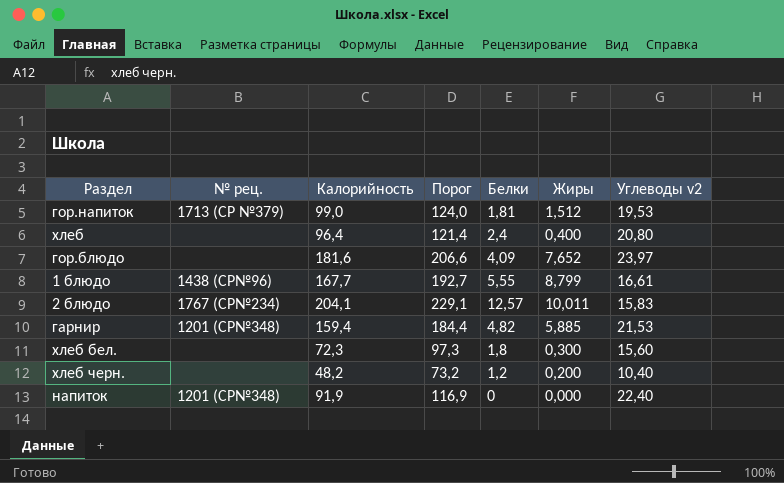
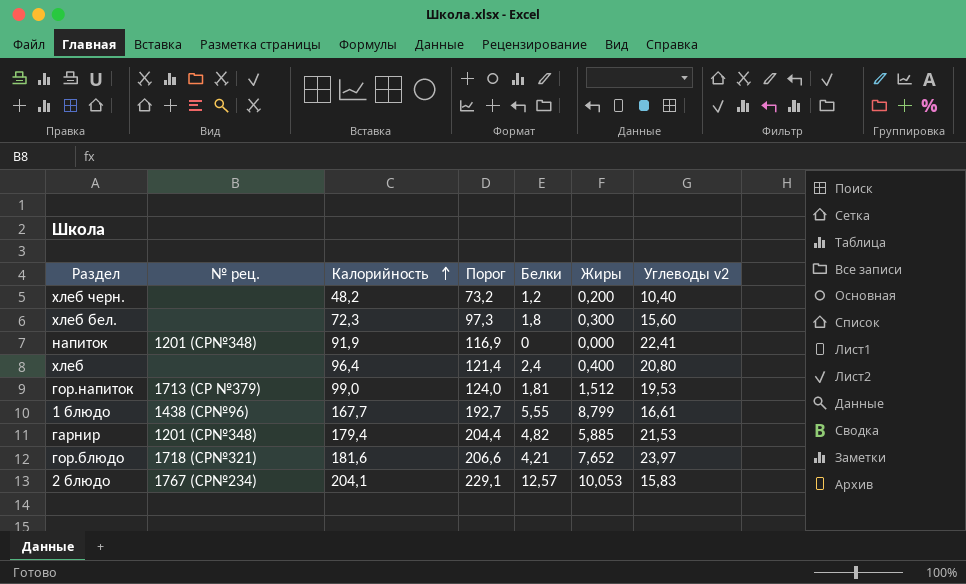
row order: none -> Калорийность ascending
напиток | Углеводы v2: 22,40 -> 22,41
гарнир | Калорийность: 159,4 -> 179,4
гарнир | Порог: 184,4 -> 204,4
гор.блюдо | № рец.: none -> 1718 (СР№321)
гор.блюдо | Белки: 4,09 -> 4,21
2 блюдо | Жиры: 10,011 -> 10,053

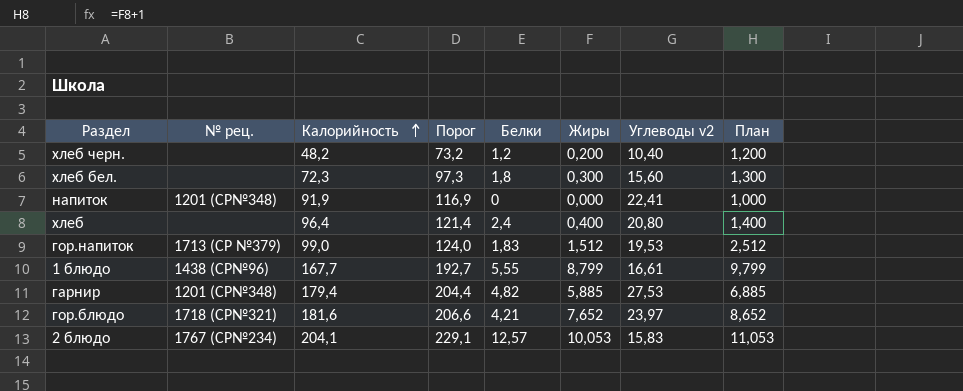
column План | formula: none -> [Жиры] + 1
гор.напиток | Белки: 1,81 -> 1,83
гарнир | Углеводы v2: 21,53 -> 27,53

